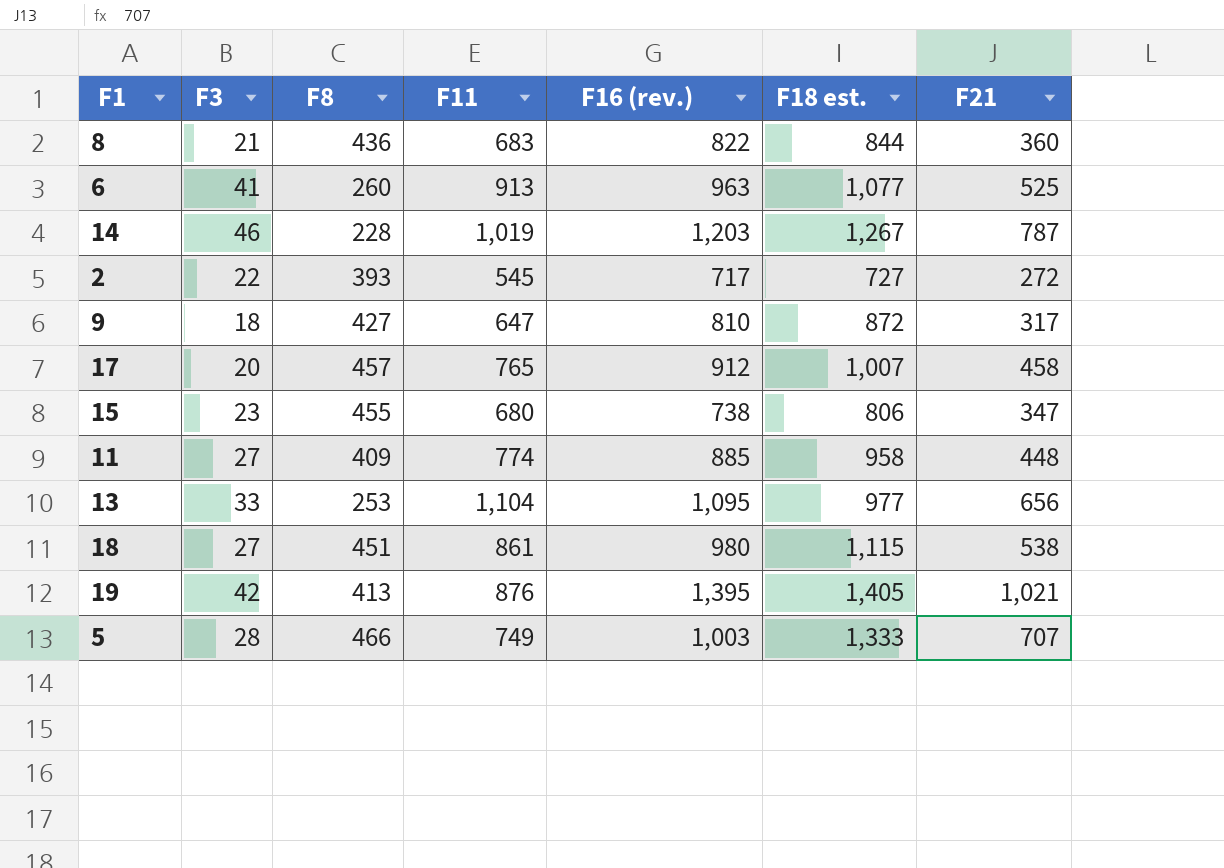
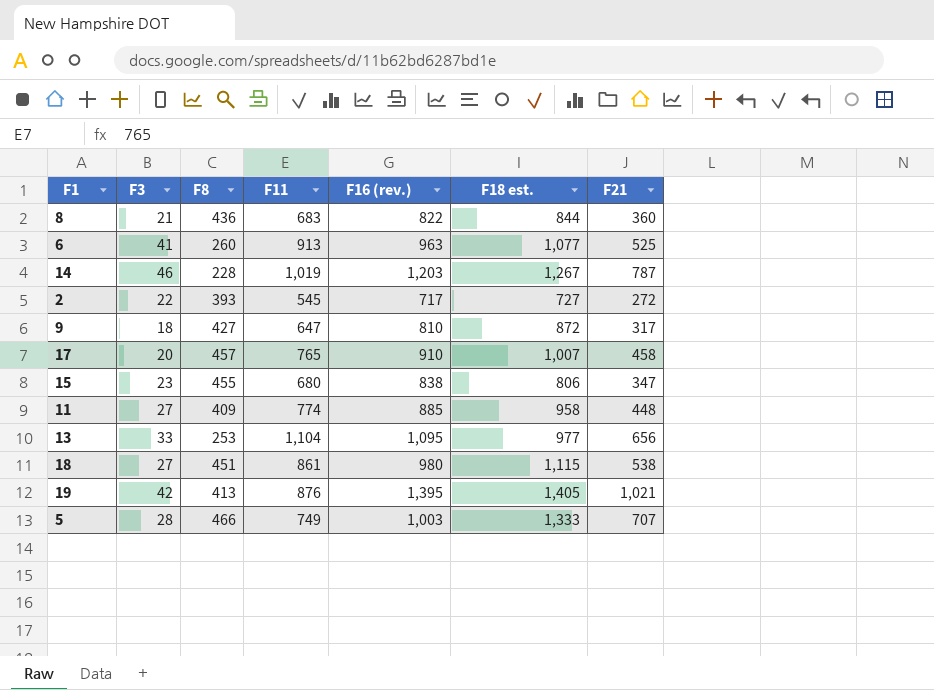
17 | F16 (rev.): 912 -> 910
15 | F16 (rev.): 738 -> 838

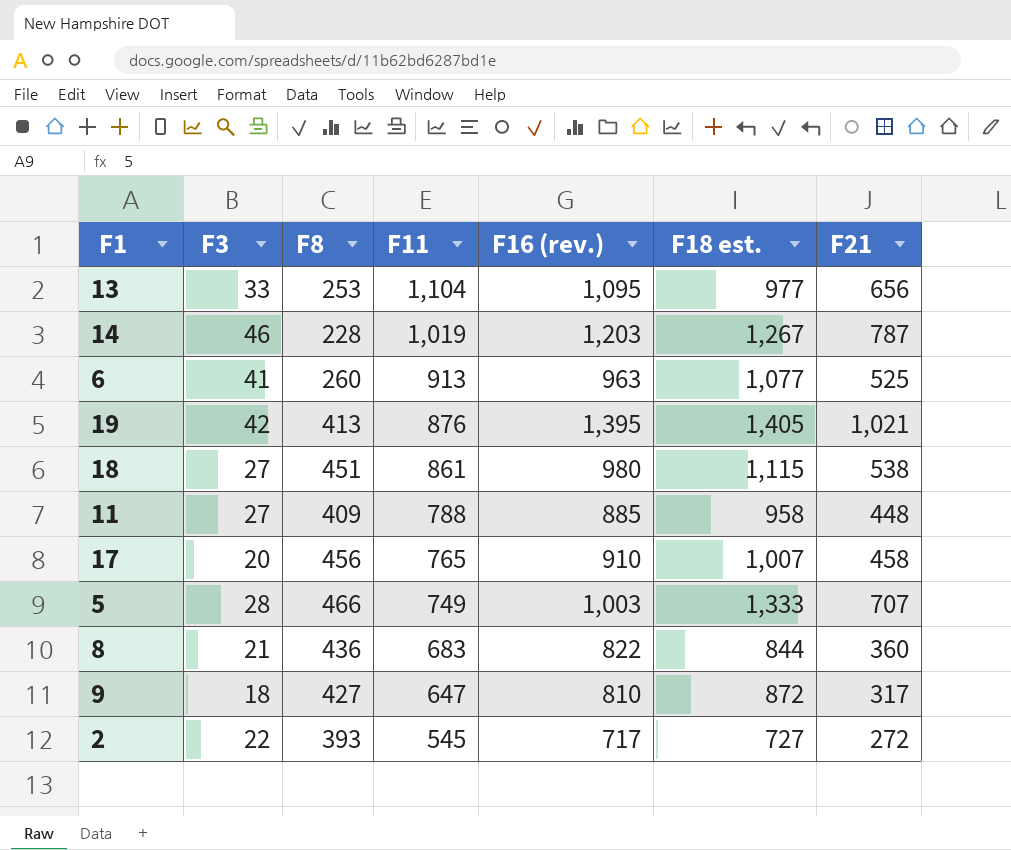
row order: none -> F11 descending
row 15: 23 | 455 | 680 | 838 | 806 | 347 -> none
11 | F11: 774 -> 788
17 | F8: 457 -> 456

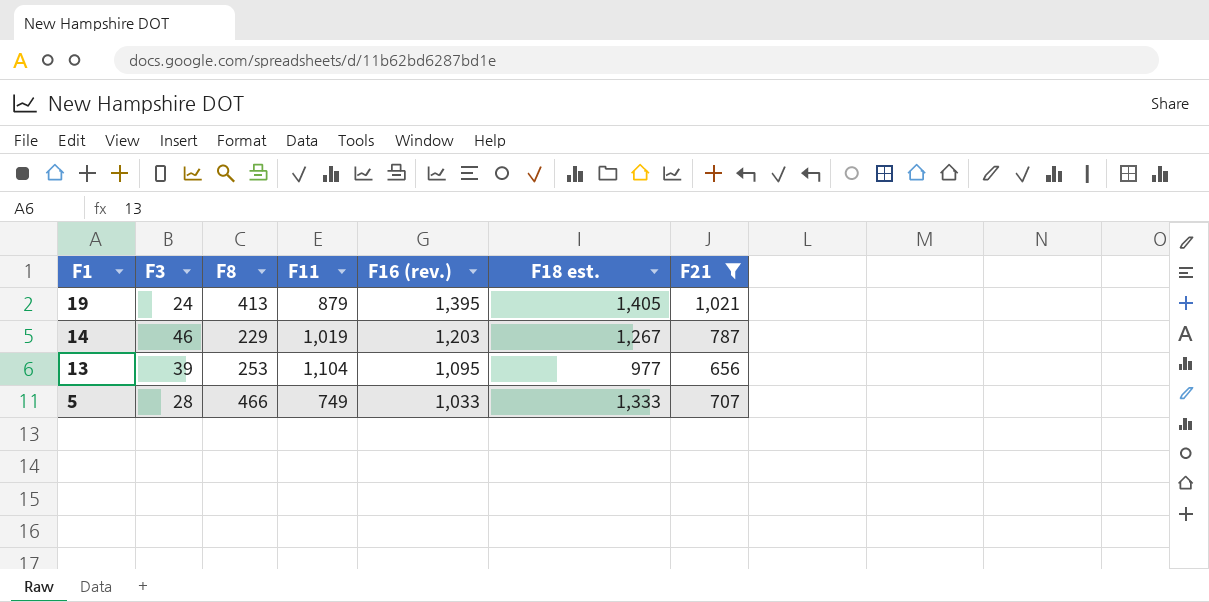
filter: none -> F21 >= 656
row order: F11 descending -> F1 descending
19 | F3: 42 -> 24
19 | F11: 876 -> 879
14 | F8: 228 -> 229
13 | F3: 33 -> 39
5 | F16 (rev.): 1,003 -> 1,033

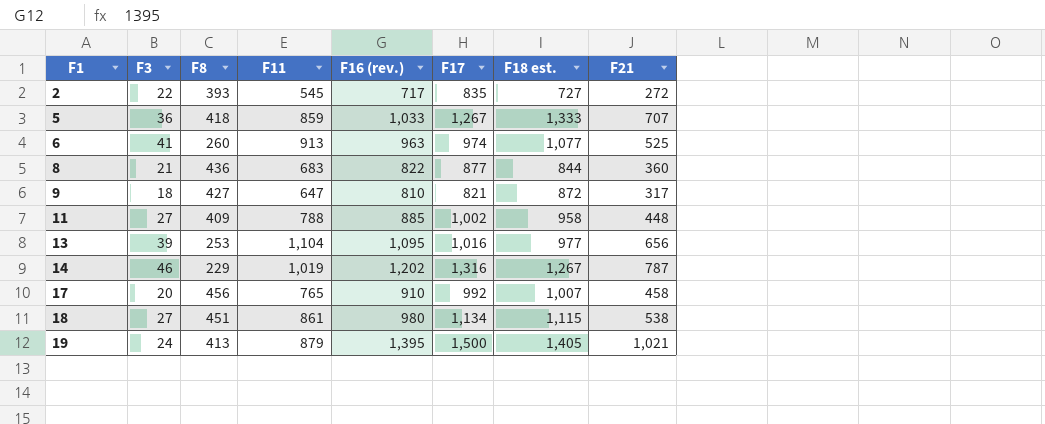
filter: F21 >= 656 -> none
row order: F1 descending -> F1 ascending
column F17 | position: none -> 6
5 | F3: 28 -> 36
5 | F8: 466 -> 418
5 | F11: 749 -> 859
14 | F16 (rev.): 1,203 -> 1,202

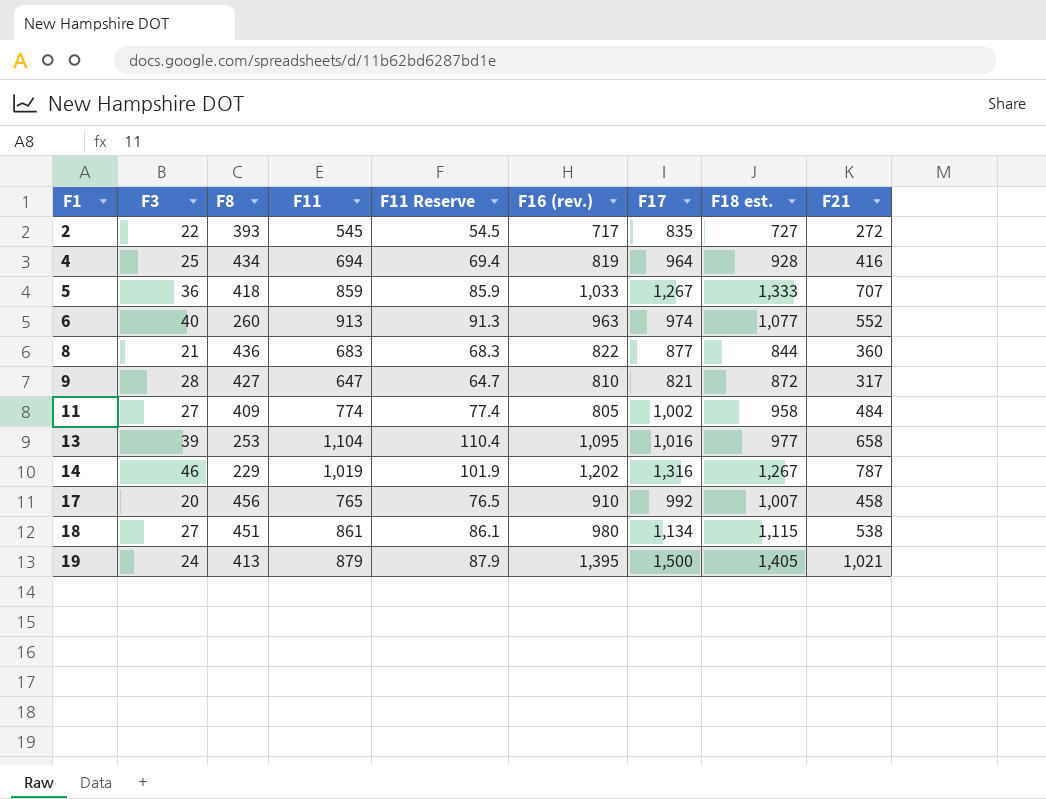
column F11 Reserve | formula: none -> [F11] * 0.1
row 4: none -> 25 | 434 | 694 | 69.4 | 819 | 964 | 928 | 416
6 | F3: 41 -> 40
6 | F21: 525 -> 552
9 | F3: 18 -> 28
11 | F11: 788 -> 774
11 | F16 (rev.): 885 -> 805
11 | F21: 448 -> 484
13 | F21: 656 -> 658

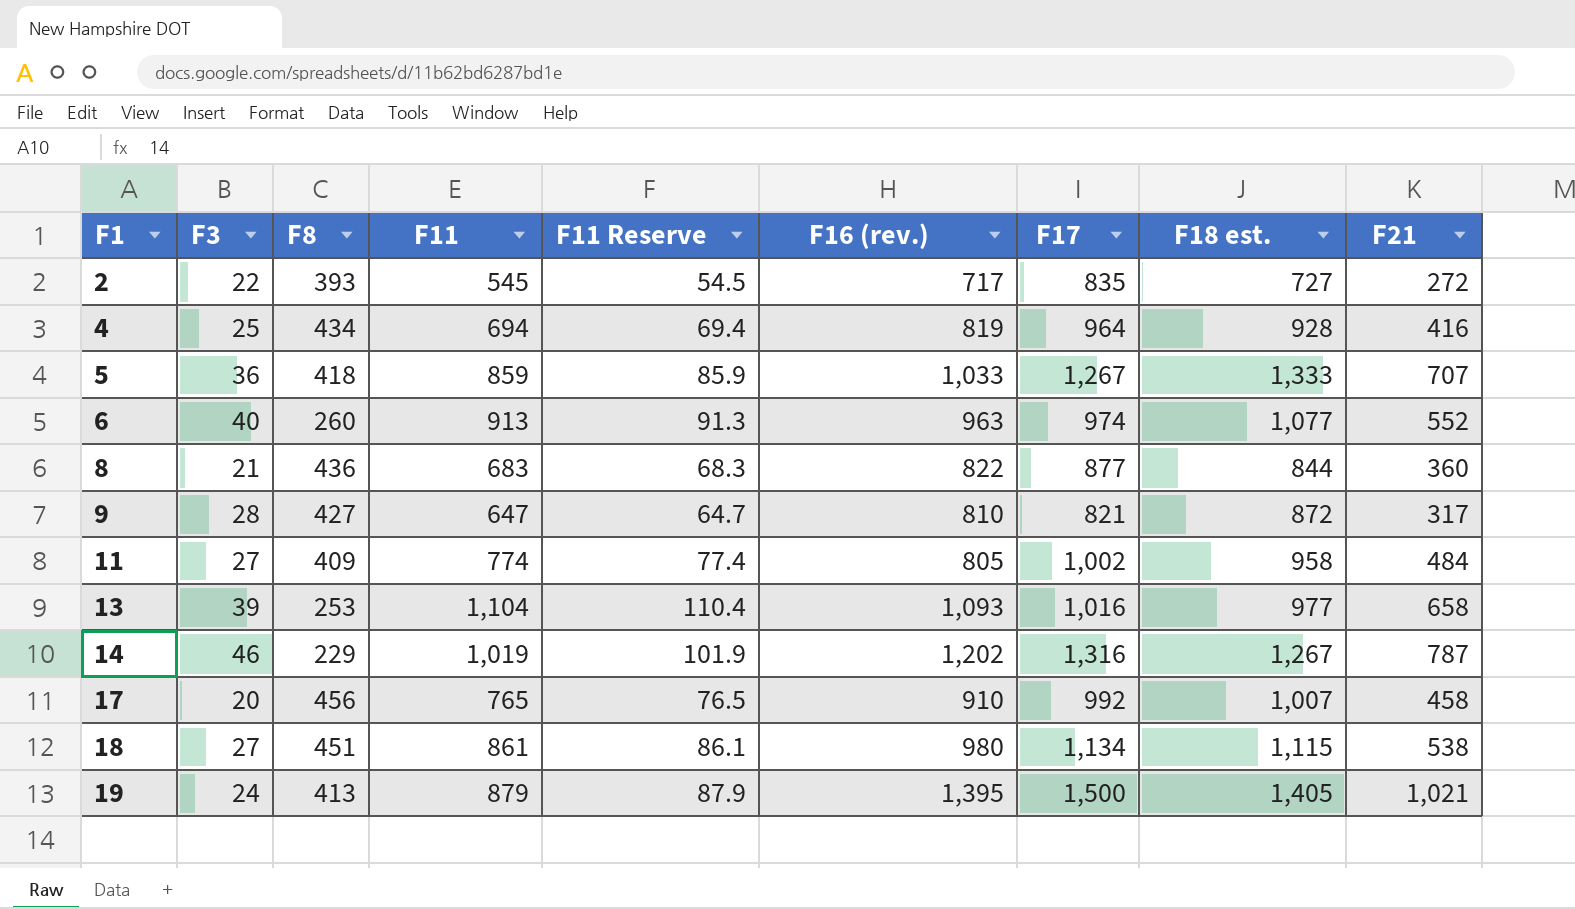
13 | F16 (rev.): 1,095 -> 1,093

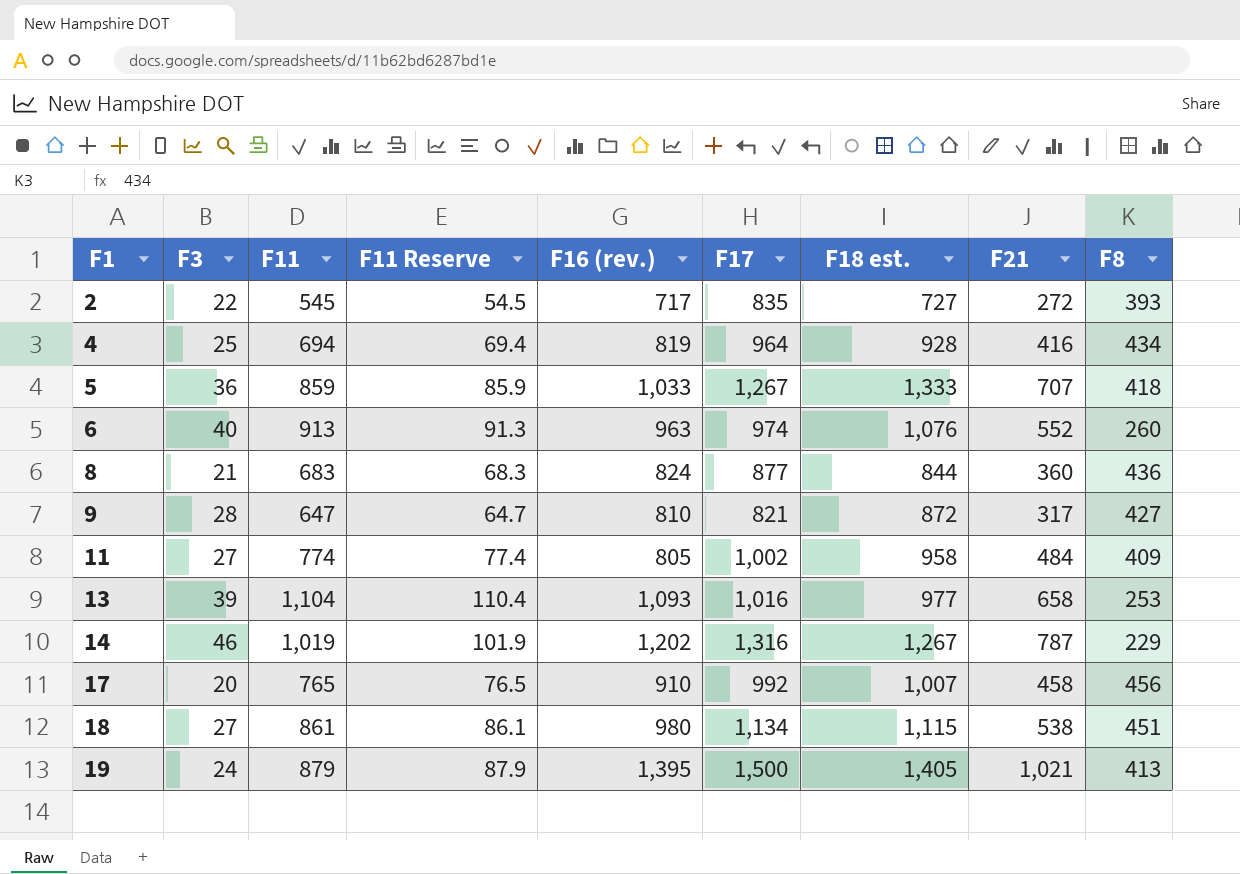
column F8 | position: 3 -> 9
6 | F18 est.: 1,077 -> 1,076
8 | F16 (rev.): 822 -> 824

